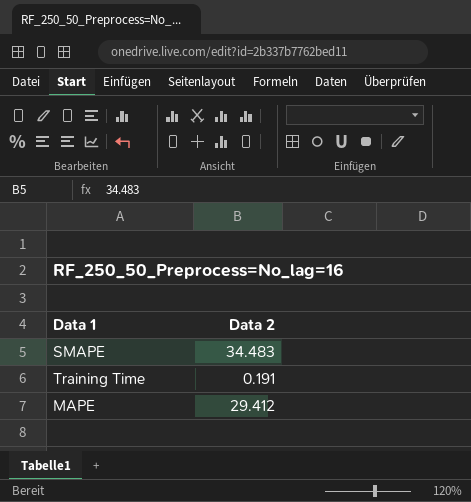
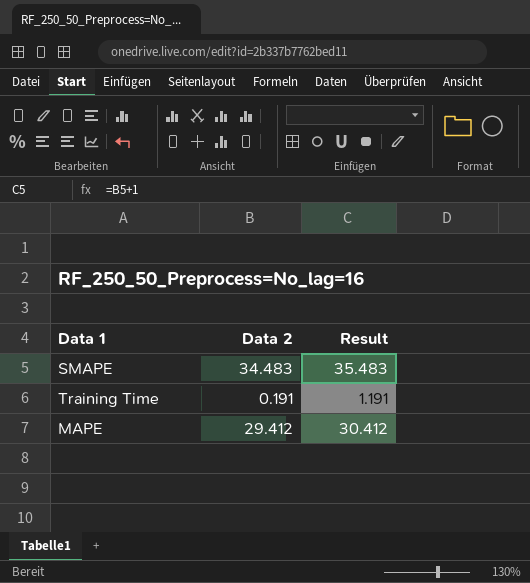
column Result | formula: none -> [Data 2] + 1

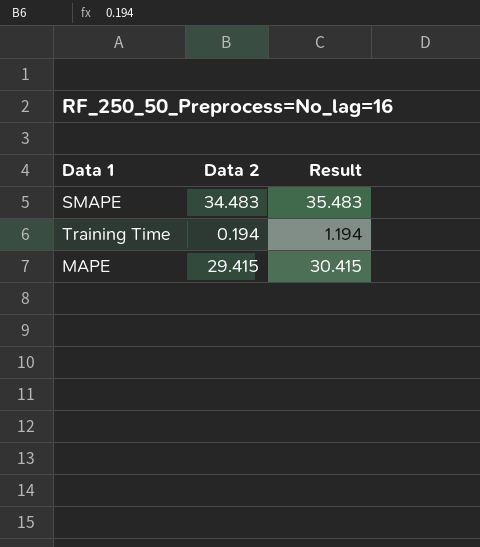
Training Time | Data 2: 0.191 -> 0.194
Training Time | Result: 1.191 -> 1.194
MAPE | Data 2: 29.412 -> 29.415
MAPE | Result: 30.412 -> 30.415

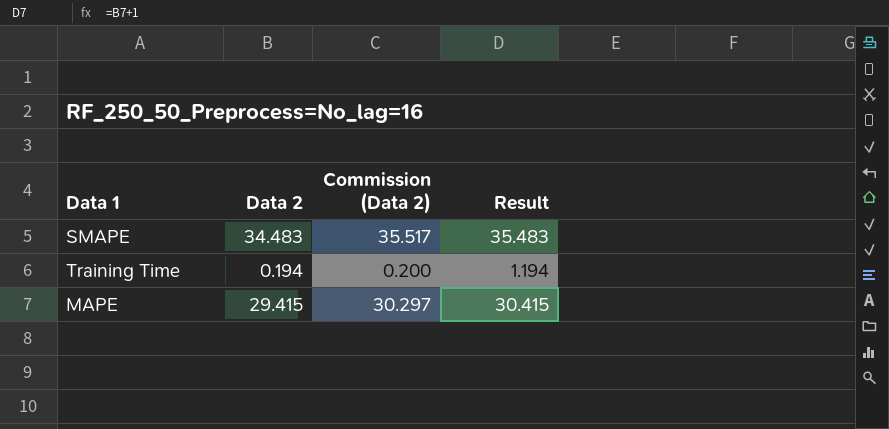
column Commission (Data 2) | formula: none -> [Data 2] * 1.03

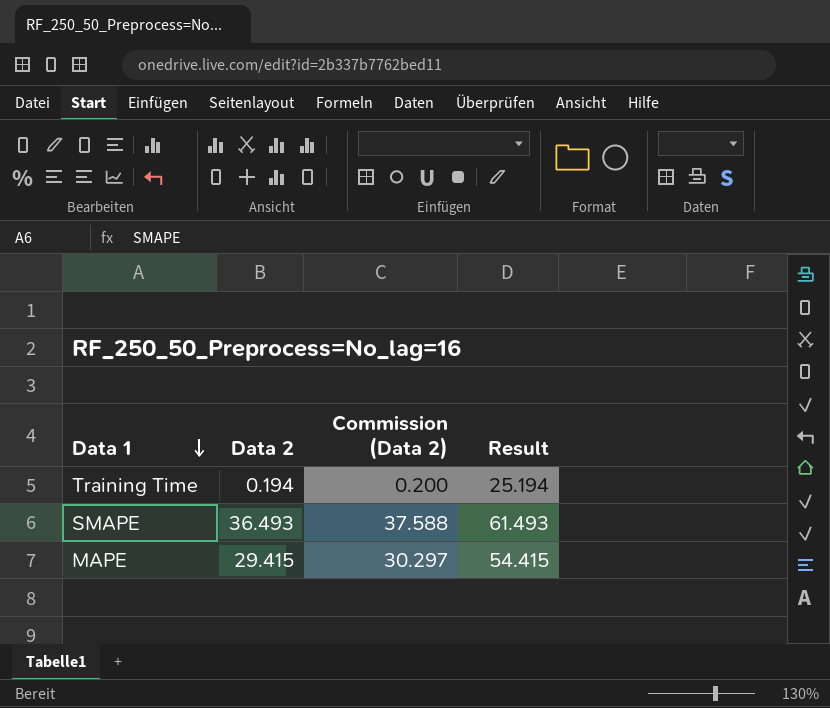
row order: none -> Data 1 descending
column Result | formula: [Data 2] + 1 -> [Data 2] + 25
SMAPE | Data 2: 34.483 -> 36.493
SMAPE | Commission (Data 2): 35.517 -> 37.588

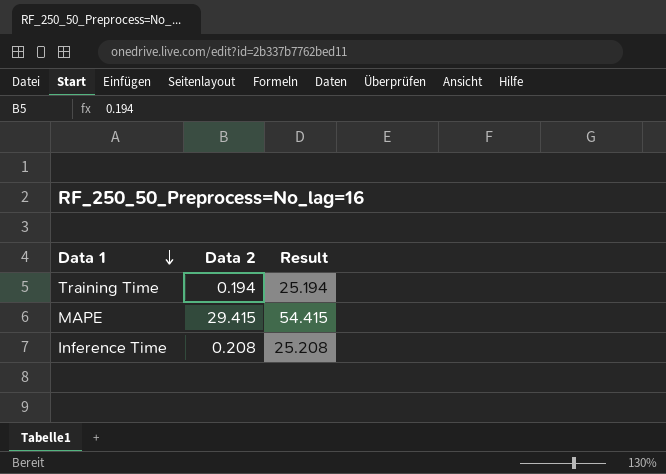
column Commission (Data 2) | formula: [Data 2] * 1.03 -> none
row SMAPE: 36.493 | 37.588 | 61.493 -> none
row Inference Time: none -> 0.208 | 25.208

